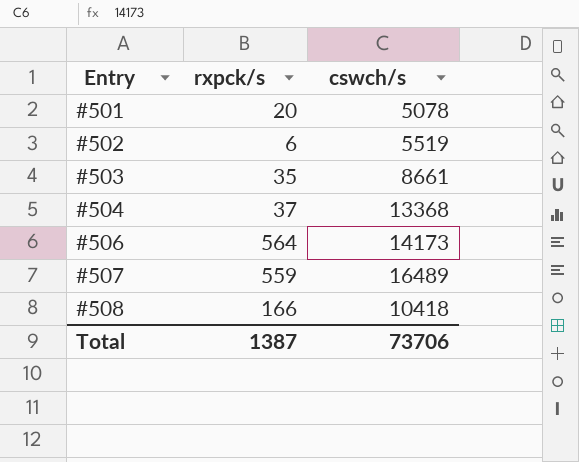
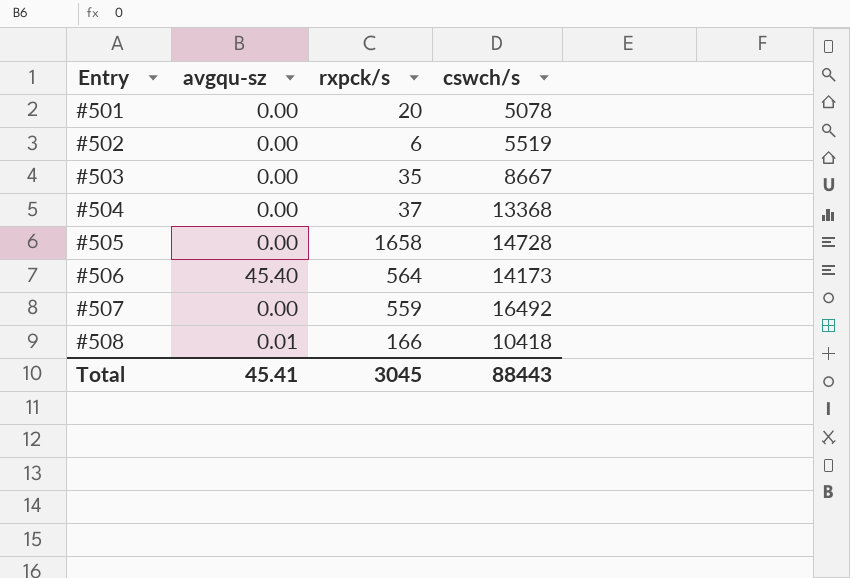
column avgqu-sz | position: none -> 2
#503 | cswch/s: 8661 -> 8667
row #505: none -> 0.00 | 1658 | 14728
#507 | cswch/s: 16489 -> 16492
Total | rxpck/s: 1387 -> 3045
Total | cswch/s: 73706 -> 88443

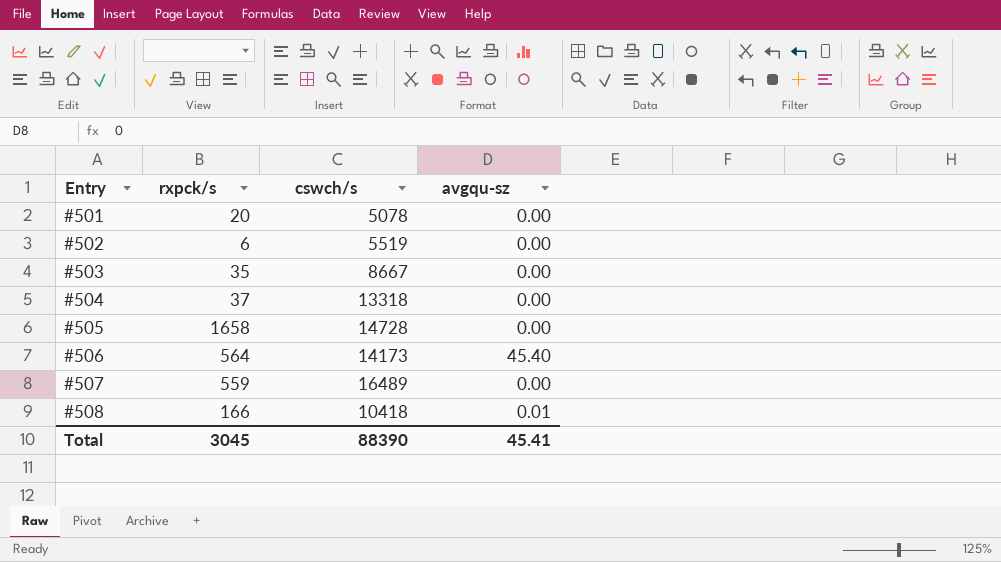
column avgqu-sz | position: 2 -> 4
#504 | cswch/s: 13368 -> 13318
#507 | cswch/s: 16492 -> 16489
Total | cswch/s: 88443 -> 88390

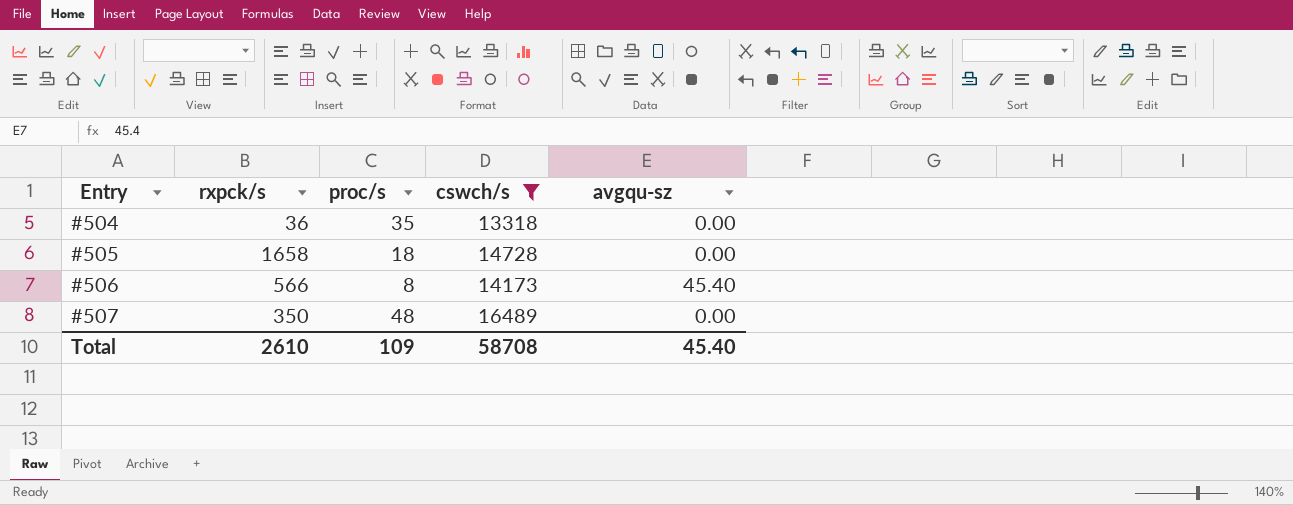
filter: none -> cswch/s >= 13318
column proc/s | position: none -> 3
#504 | rxpck/s: 37 -> 36
#506 | rxpck/s: 564 -> 566
#507 | rxpck/s: 559 -> 350
Total | rxpck/s: 3045 -> 2610
Total | cswch/s: 88390 -> 58708
Total | avgqu-sz: 45.41 -> 45.40

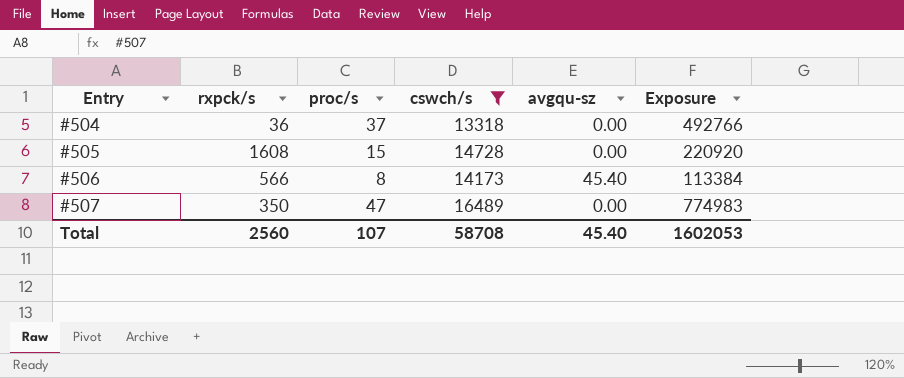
column Exposure | formula: none -> [proc/s] * [cswch/s]
#504 | proc/s: 35 -> 37
#505 | rxpck/s: 1658 -> 1608
#505 | proc/s: 18 -> 15
#507 | proc/s: 48 -> 47
Total | rxpck/s: 2610 -> 2560
Total | proc/s: 109 -> 107

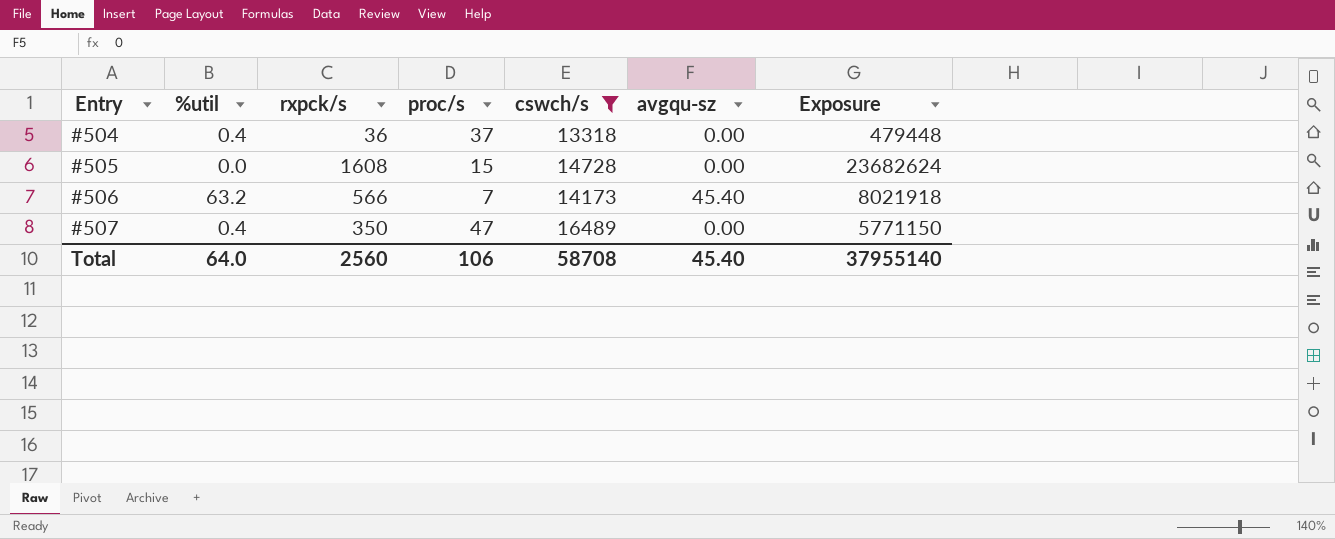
column %util | position: none -> 2
column Exposure | formula: [proc/s] * [cswch/s] -> [rxpck/s] * [cswch/s]
#506 | proc/s: 8 -> 7
Total | proc/s: 107 -> 106
Total | Exposure: 1602053 -> 37955140

